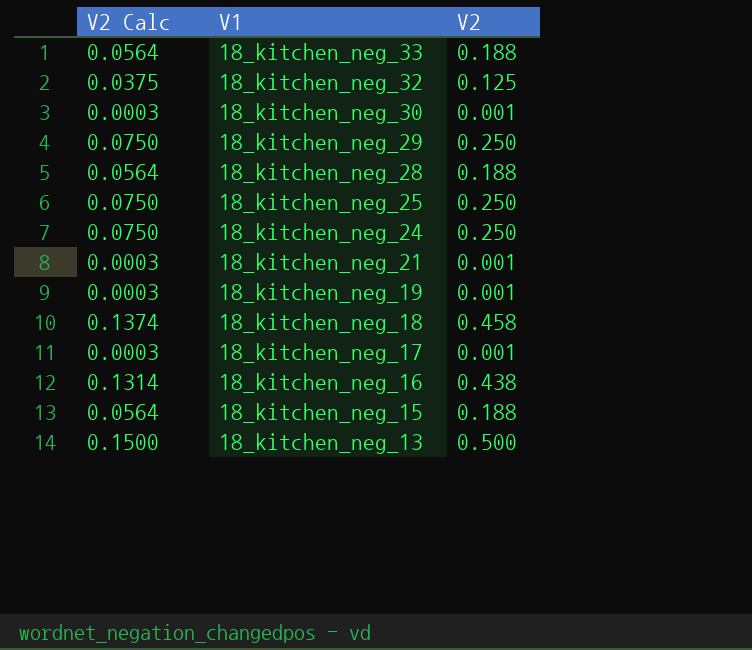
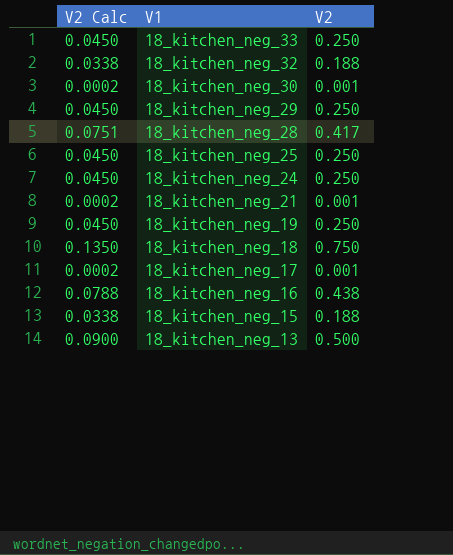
column V2 Calc | formula: [V2] * 0.3 -> [V2] * 0.18
18_kitchen_neg_33 | V2: 0.188 -> 0.250
18_kitchen_neg_32 | V2: 0.125 -> 0.188
18_kitchen_neg_28 | V2: 0.188 -> 0.417
18_kitchen_neg_19 | V2: 0.001 -> 0.250
18_kitchen_neg_18 | V2: 0.458 -> 0.750

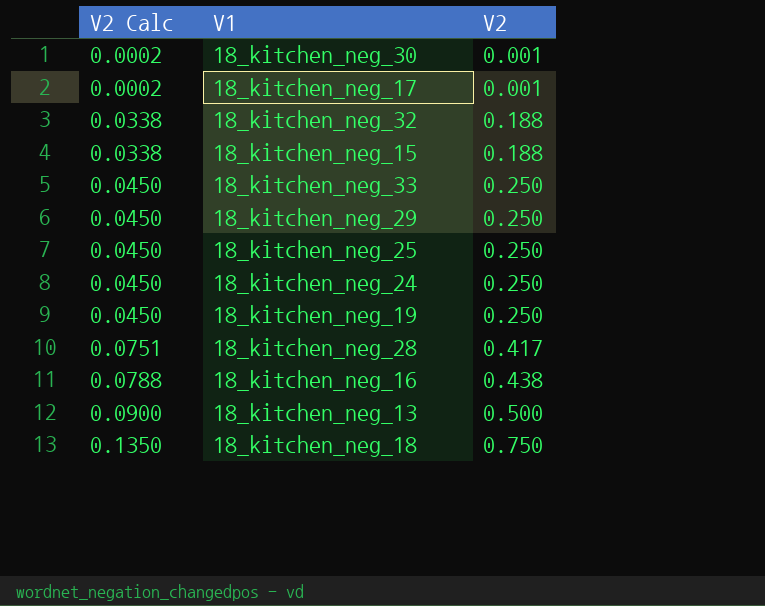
row order: V1 descending -> V2 Calc ascending
row 18_kitchen_neg_21: 0.0002 | 0.001 -> none

